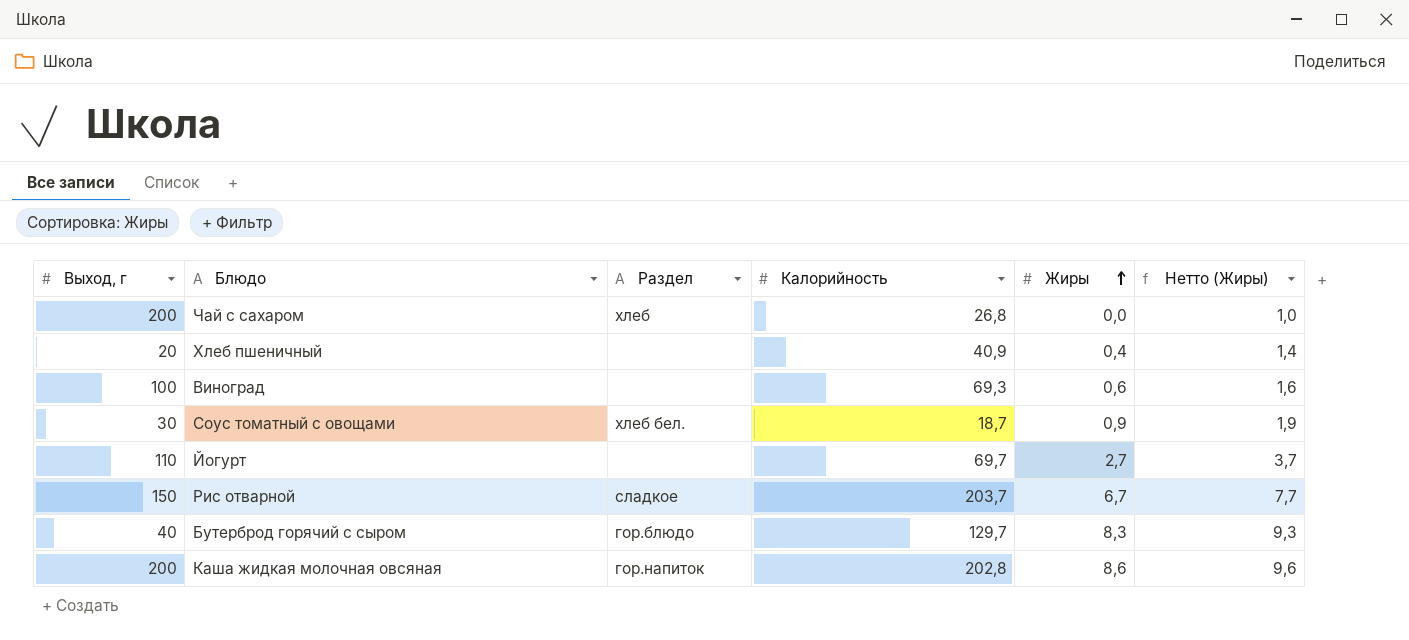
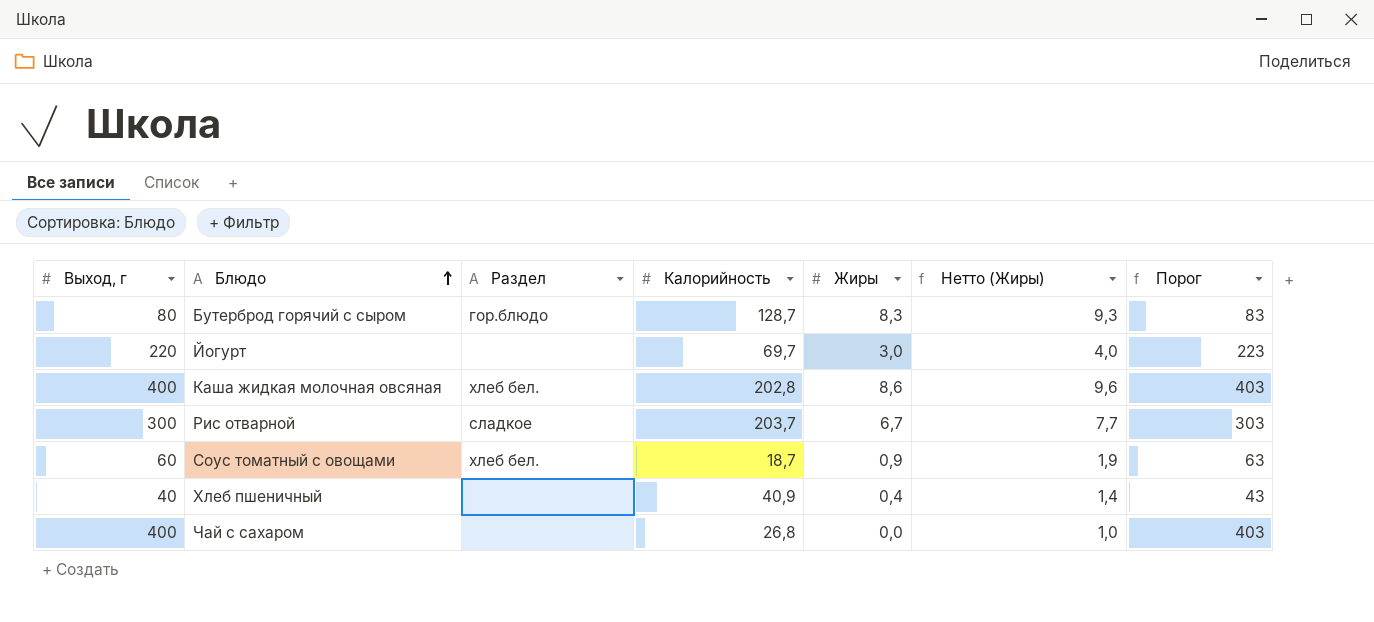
row order: Жиры ascending -> Блюдо ascending
column Порог | formula: none -> [Выход, г] + 3
row Виноград: 100 | none | 69,3 | 0,6 | 1,6 -> none
Бутерброд горячий с сыром | Выход, г: 40 -> 80
Бутерброд горячий с сыром | Калорийность: 129,7 -> 128,7
Йогурт | Выход, г: 110 -> 220
Йогурт | Жиры: 2,7 -> 3,0
Йогурт | Нетто (Жиры): 3,7 -> 4,0
Каша жидкая молочная овсяная | Выход, г: 200 -> 400
Каша жидкая молочная овсяная | Раздел: гор.напиток -> хлеб бел.
Рис отварной | Выход, г: 150 -> 300
Соус томатный с овощами | Выход, г: 30 -> 60
Хлеб пшеничный | Выход, г: 20 -> 40
Чай с сахаром | Выход, г: 200 -> 400
Чай с сахаром | Раздел: хлеб -> none

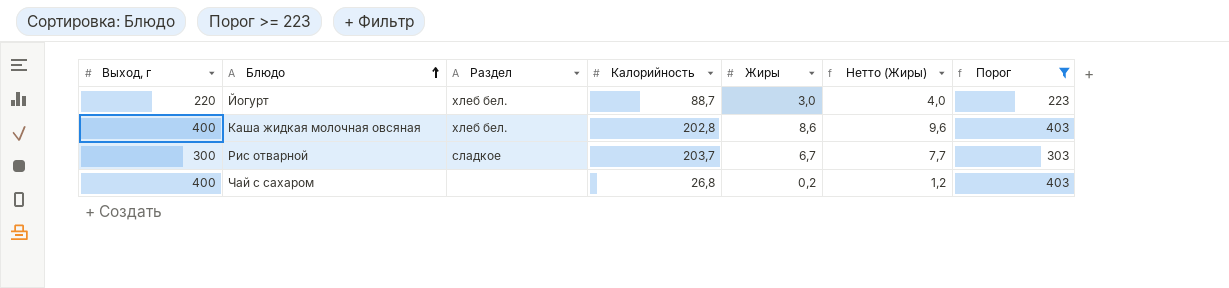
filter: none -> Порог >= 223
Йогурт | Раздел: none -> хлеб бел.
Йогурт | Калорийность: 69,7 -> 88,7
Чай с сахаром | Жиры: 0,0 -> 0,2
Чай с сахаром | Нетто (Жиры): 1,0 -> 1,2

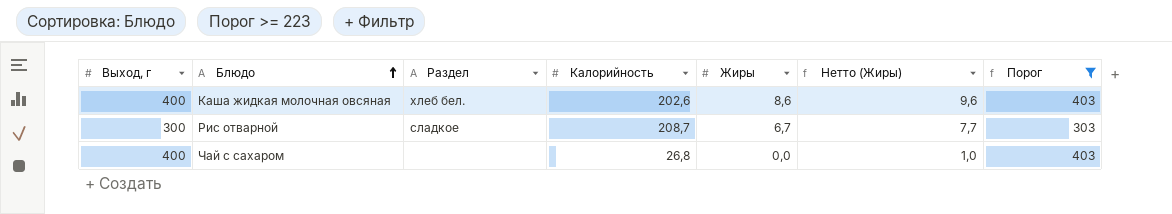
row Йогурт: 220 | хлеб бел. | 88,7 | 3,0 | 4,0 | 223 -> none
Каша жидкая молочная овсяная | Калорийность: 202,8 -> 202,6
Рис отварной | Калорийность: 203,7 -> 208,7
Чай с сахаром | Жиры: 0,2 -> 0,0
Чай с сахаром | Нетто (Жиры): 1,2 -> 1,0

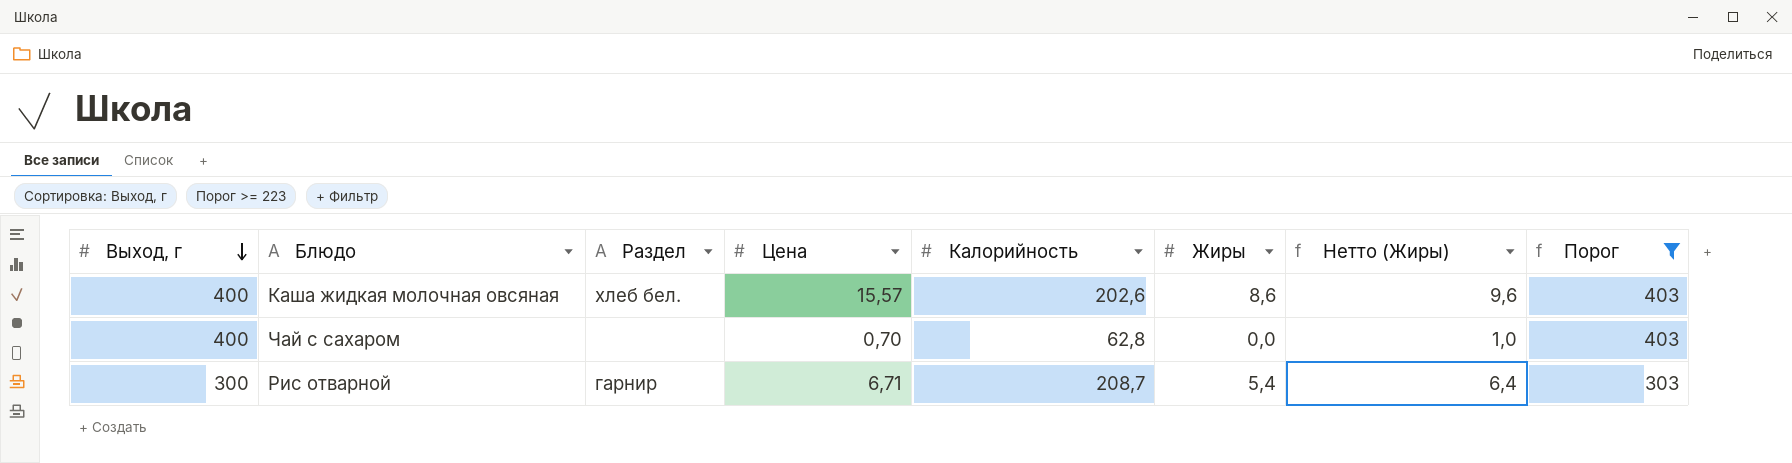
row order: Блюдо ascending -> Выход, г descending
column Цена | position: none -> 4
Чай с сахаром | Калорийность: 26,8 -> 62,8
Рис отварной | Раздел: сладкое -> гарнир
Рис отварной | Жиры: 6,7 -> 5,4
Рис отварной | Нетто (Жиры): 7,7 -> 6,4

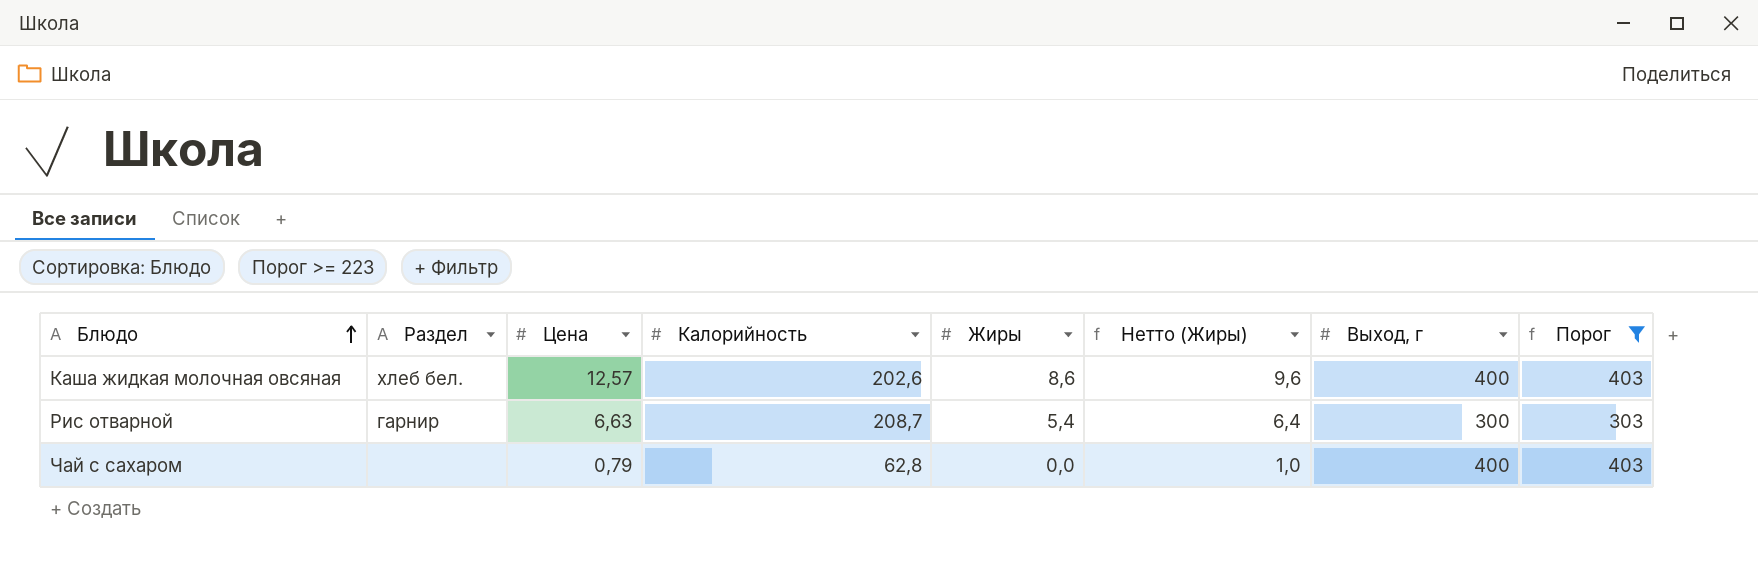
row order: Выход, г descending -> Блюдо ascending
column Выход, г | position: 1 -> 7
Каша жидкая молочная овсяная | Цена: 15,57 -> 12,57
Рис отварной | Цена: 6,71 -> 6,63
Чай с сахаром | Цена: 0,70 -> 0,79

